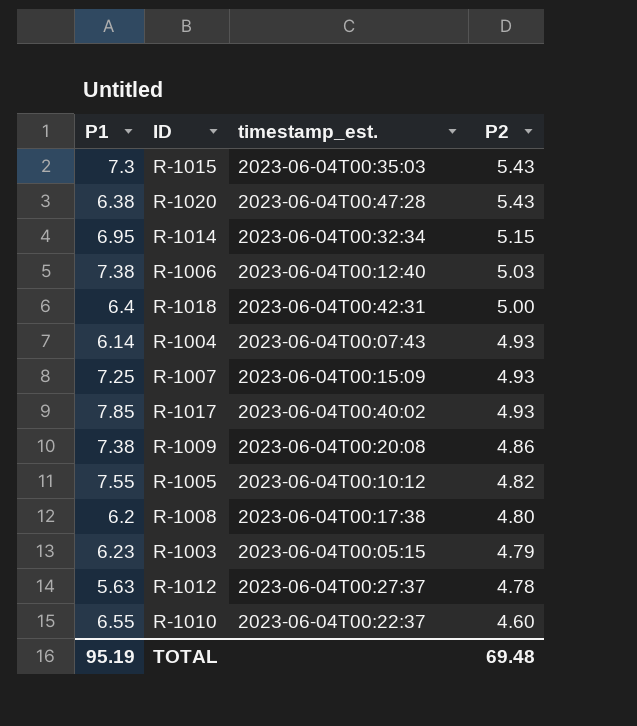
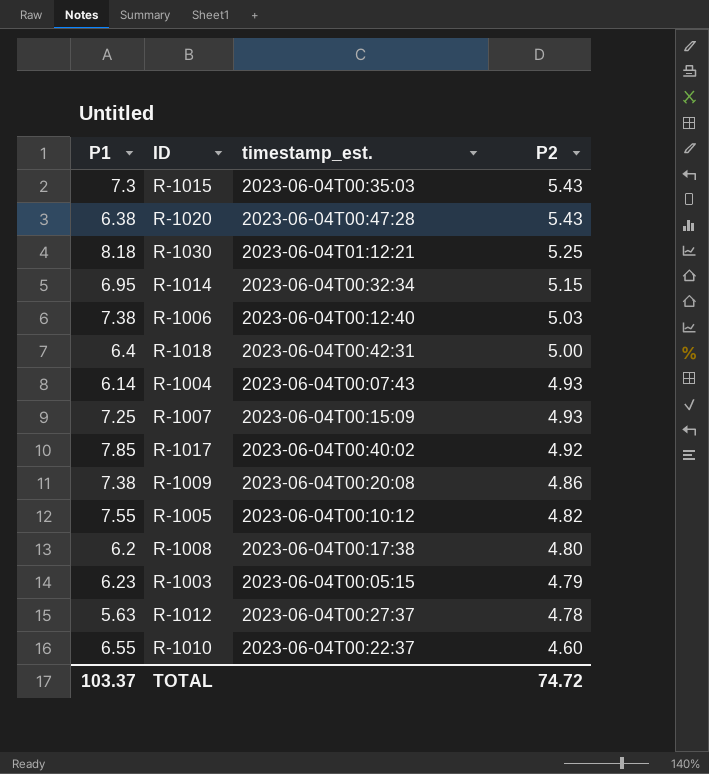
row R-1030: none -> 8.18 | 2023-06-04T01:12:21 | 5.25
R-1017 | P2: 4.93 -> 4.92
TOTAL | P1: 95.19 -> 103.37
TOTAL | P2: 69.48 -> 74.72

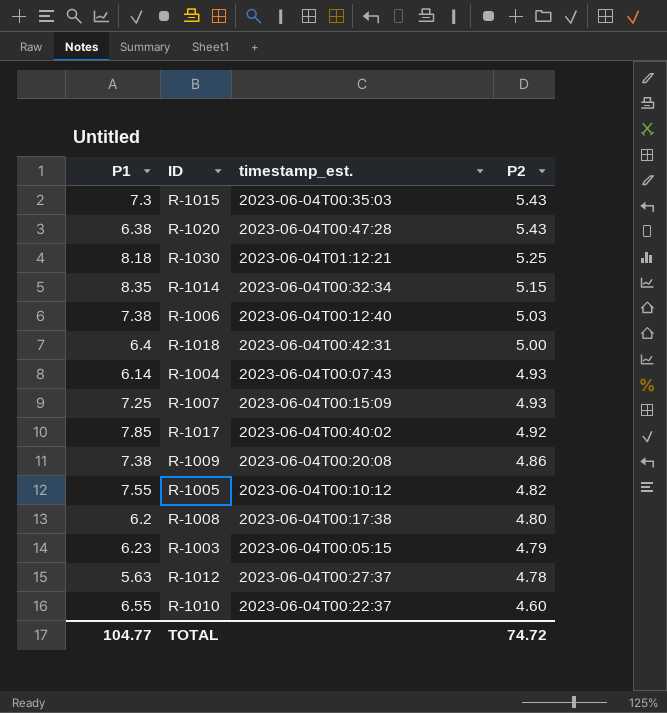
R-1014 | P1: 6.95 -> 8.35
TOTAL | P1: 103.37 -> 104.77

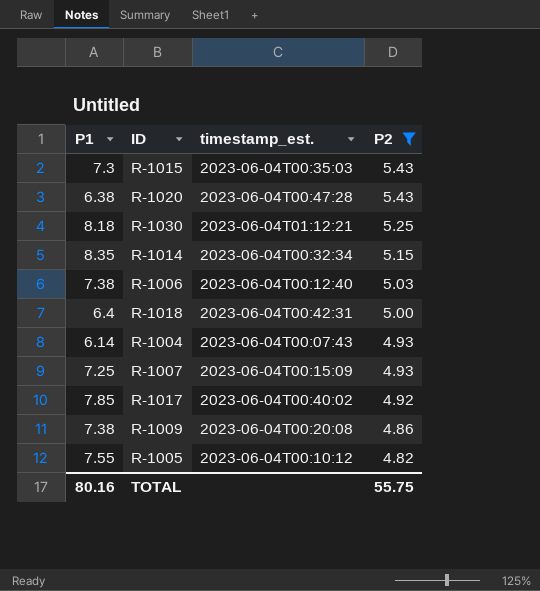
filter: none -> P2 >= 4.82
TOTAL | P1: 104.77 -> 80.16
TOTAL | P2: 74.72 -> 55.75

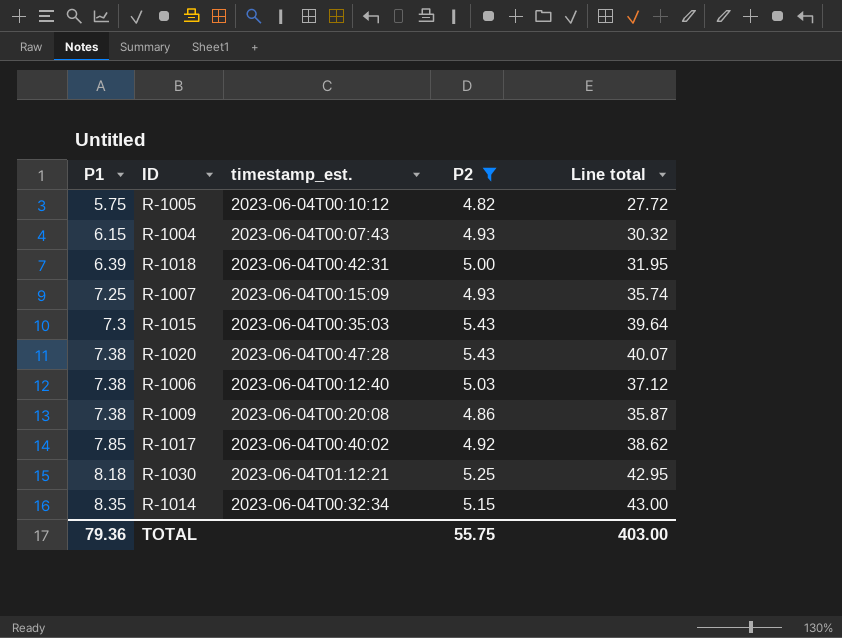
row order: P2 descending -> P1 ascending
column Line total | formula: none -> [P1] * [P2]
R-1005 | P1: 7.55 -> 5.75
R-1004 | P1: 6.14 -> 6.15
R-1018 | P1: 6.4 -> 6.39
R-1020 | P1: 6.38 -> 7.38
TOTAL | P1: 80.16 -> 79.36

